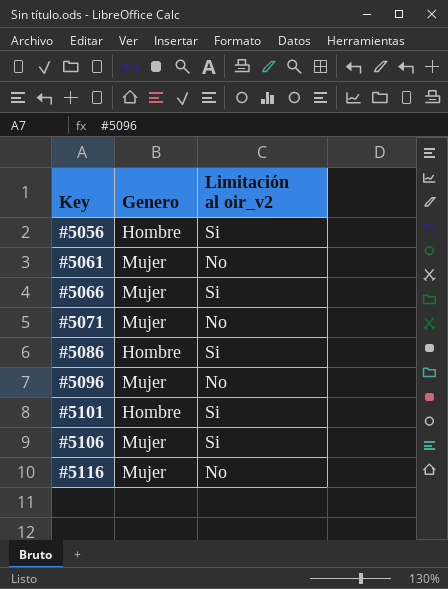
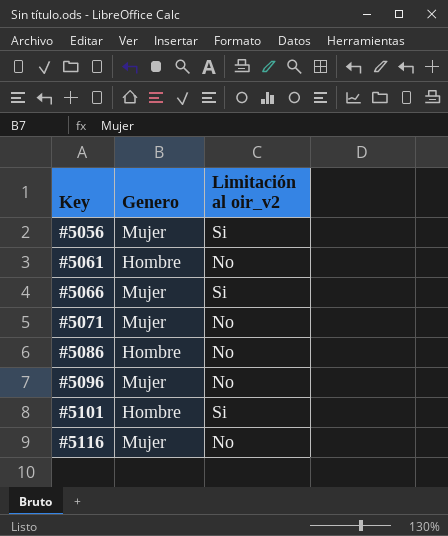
row #5106: Mujer | Si -> none
#5056 | Genero: Hombre -> Mujer
#5061 | Genero: Mujer -> Hombre
#5086 | Limitación al oir_v2: Si -> No

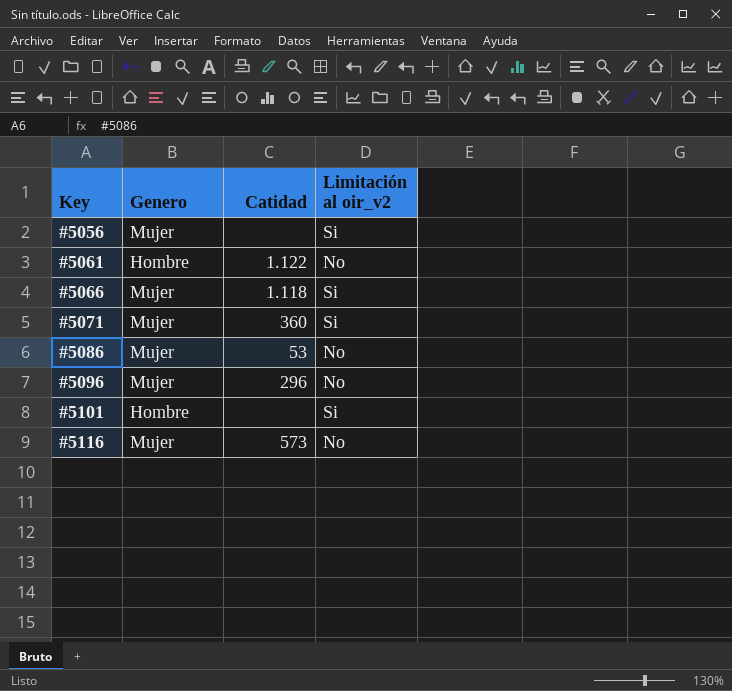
column Catidad | position: none -> 3
#5071 | Limitación al oir_v2: No -> Si
#5086 | Genero: Hombre -> Mujer

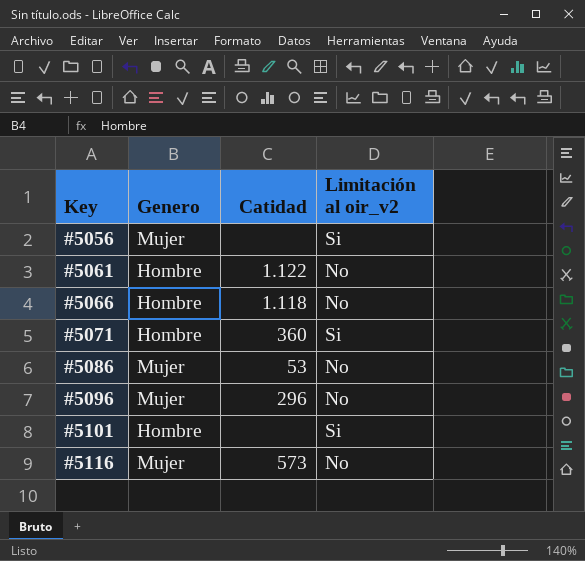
#5066 | Genero: Mujer -> Hombre
#5066 | Limitación al oir_v2: Si -> No
#5071 | Genero: Mujer -> Hombre

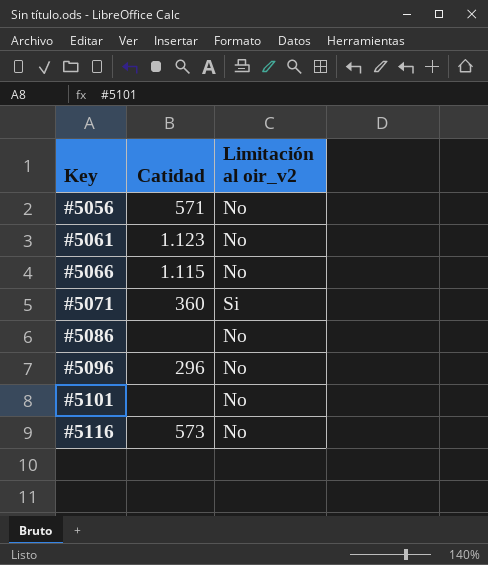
column Genero | position: 2 -> none
#5056 | Catidad: none -> 571
#5056 | Limitación al oir_v2: Si -> No
#5061 | Catidad: 1.122 -> 1.123
#5066 | Catidad: 1.118 -> 1.115
#5086 | Catidad: 53 -> none
#5101 | Limitación al oir_v2: Si -> No

